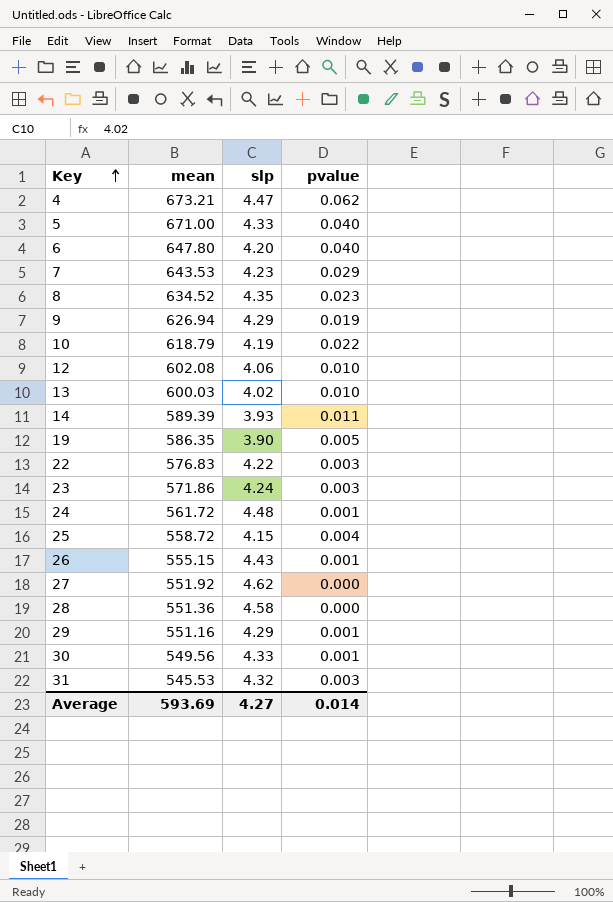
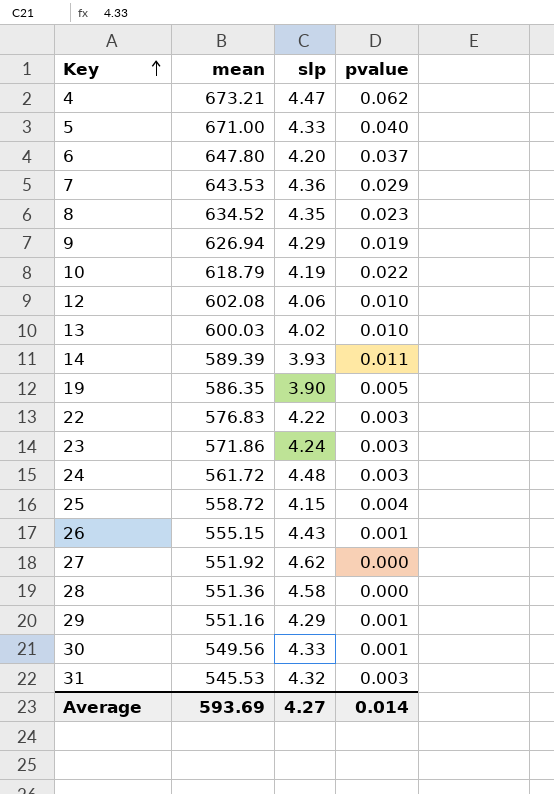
6 | pvalue: 0.040 -> 0.037
7 | slp: 4.23 -> 4.36
24 | pvalue: 0.001 -> 0.003

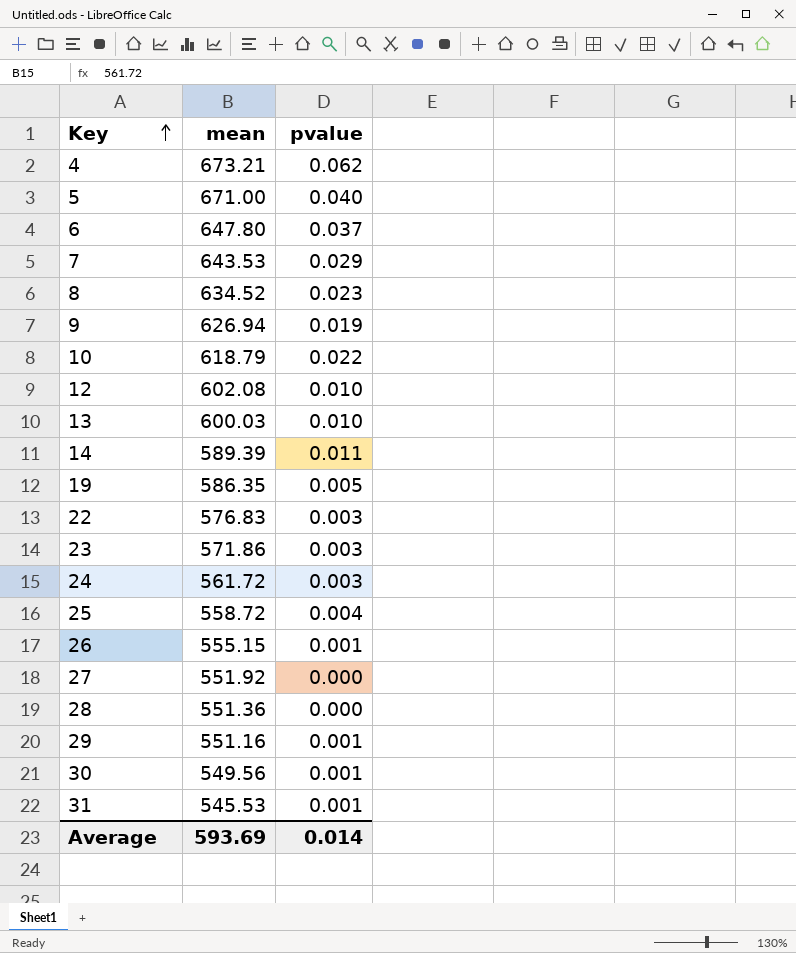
column slp | position: 3 -> none
31 | pvalue: 0.003 -> 0.001

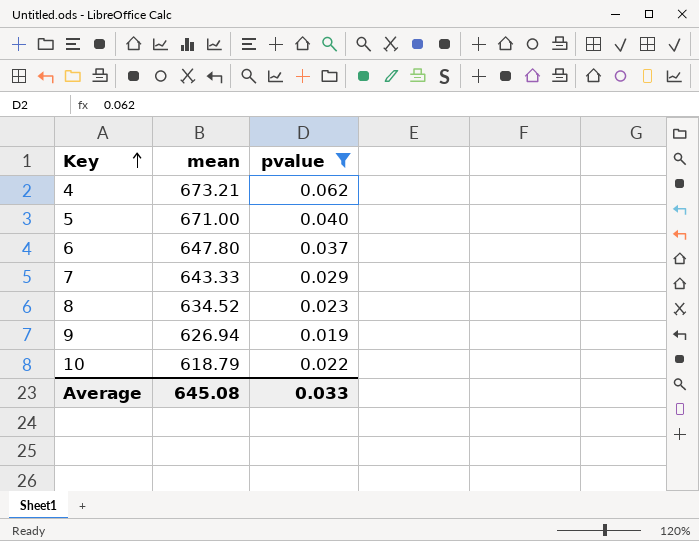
filter: none -> pvalue >= 0.019
7 | mean: 643.53 -> 643.33
Average | mean: 593.69 -> 645.08
Average | pvalue: 0.014 -> 0.033

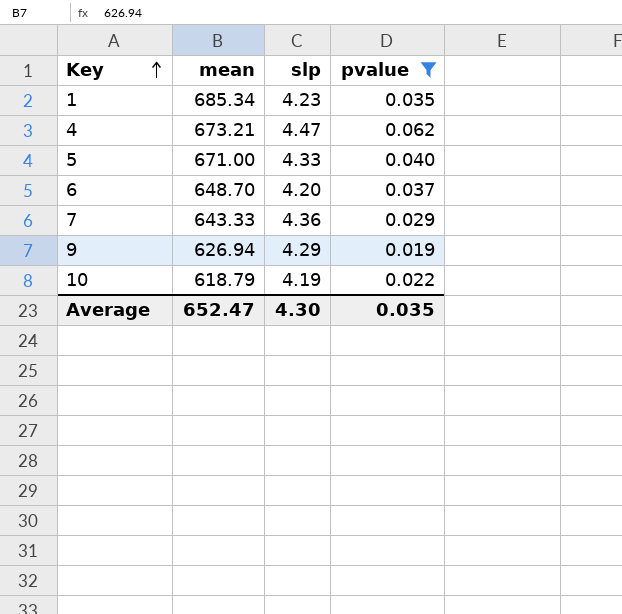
column slp | position: none -> 3
row 8: 634.52 | 0.023 -> none
row 1: none -> 685.34 | 4.23 | 0.035
6 | mean: 647.80 -> 648.70
Average | mean: 645.08 -> 652.47
Average | pvalue: 0.033 -> 0.035

